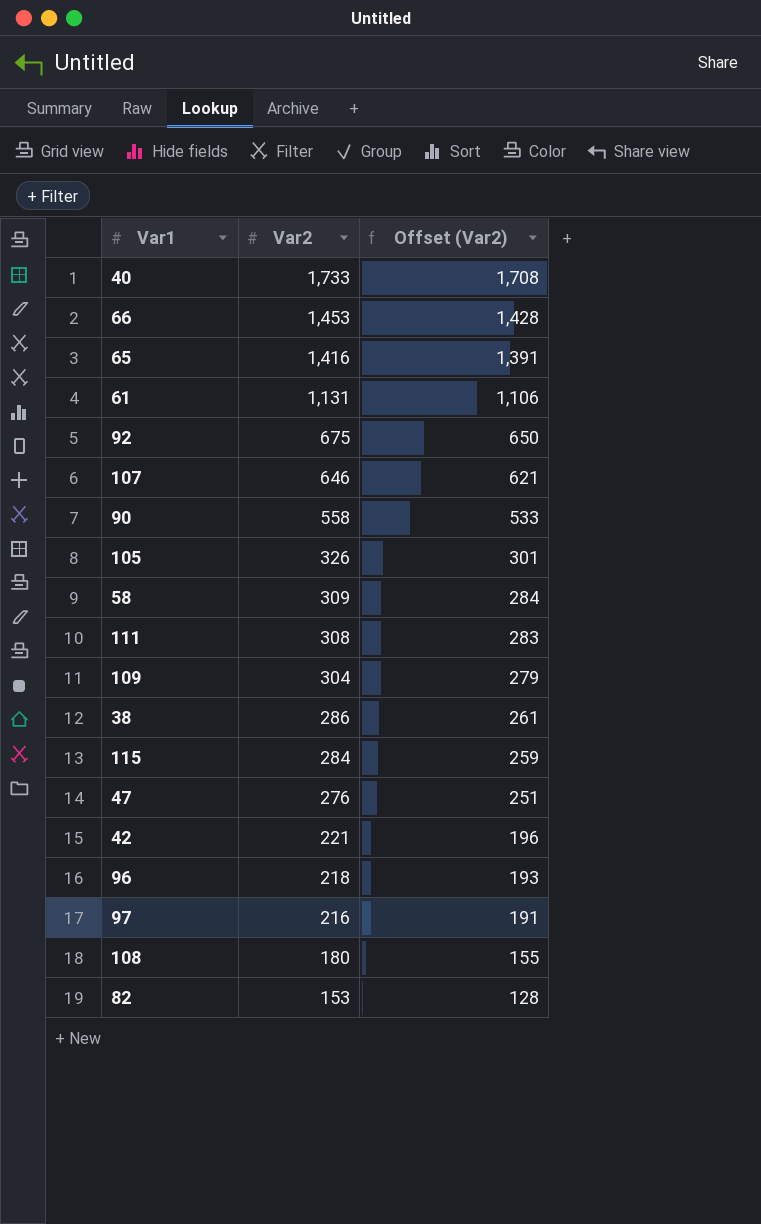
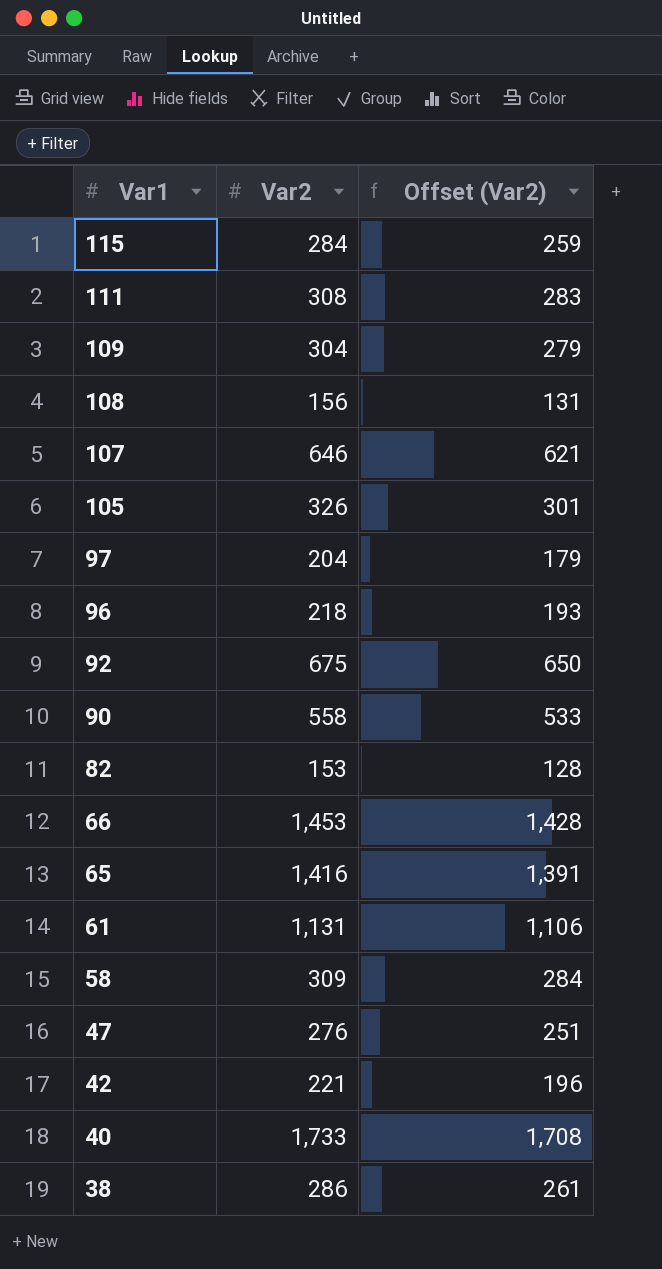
row order: Var2 descending -> Var1 descending
108 | Var2: 180 -> 156
108 | Offset (Var2): 155 -> 131
97 | Var2: 216 -> 204
97 | Offset (Var2): 191 -> 179

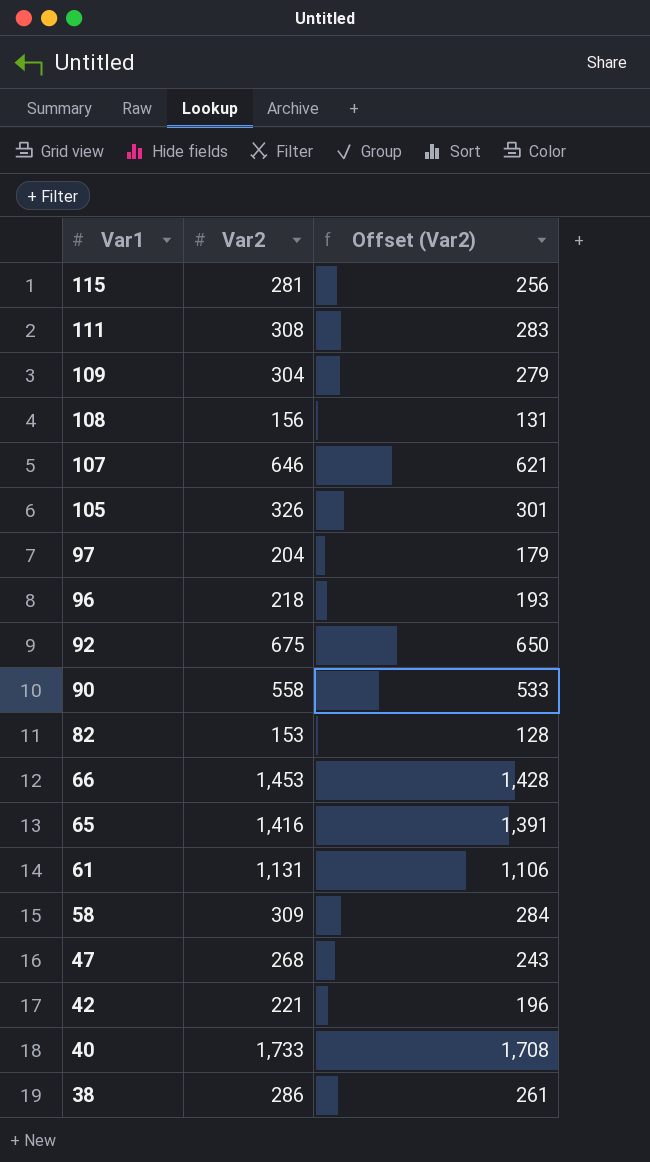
115 | Var2: 284 -> 281
115 | Offset (Var2): 259 -> 256
47 | Var2: 276 -> 268
47 | Offset (Var2): 251 -> 243

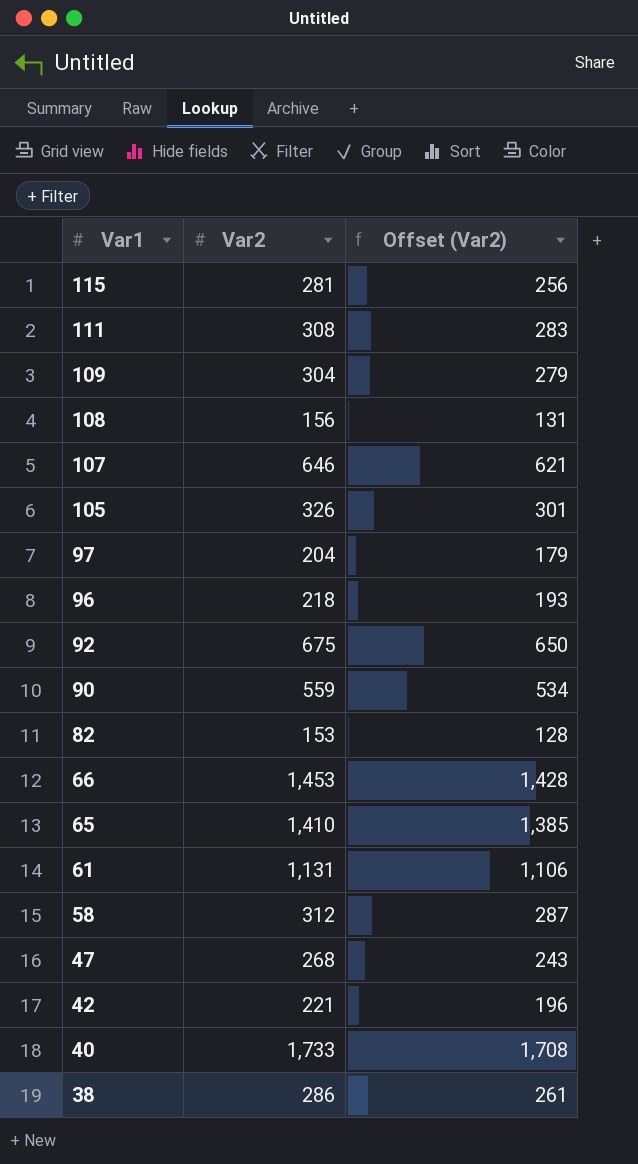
90 | Var2: 558 -> 559
90 | Offset (Var2): 533 -> 534
65 | Var2: 1,416 -> 1,410
65 | Offset (Var2): 1,391 -> 1,385
58 | Var2: 309 -> 312
58 | Offset (Var2): 284 -> 287

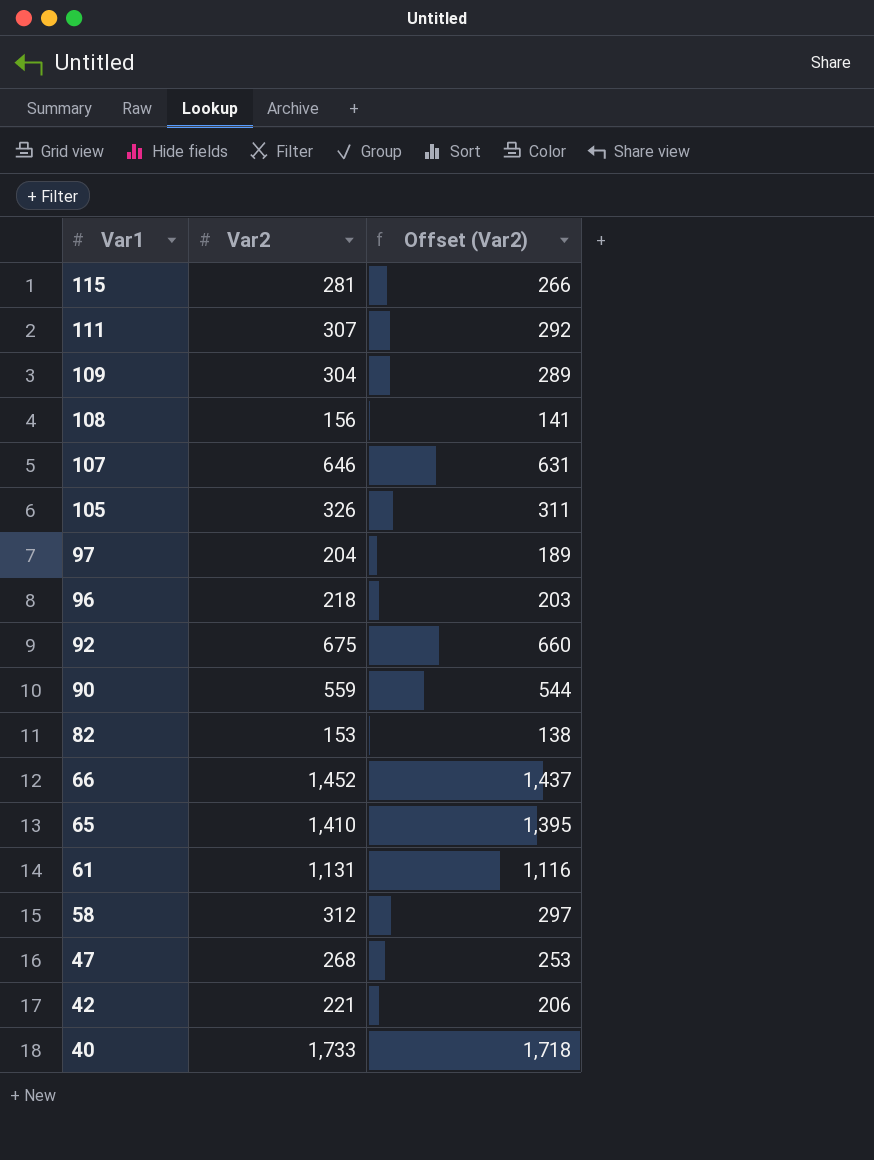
column Offset (Var2) | formula: [Var2] - 25 -> [Var2] - 15
row 38: 286 | 261 -> none
111 | Var2: 308 -> 307
66 | Var2: 1,453 -> 1,452

